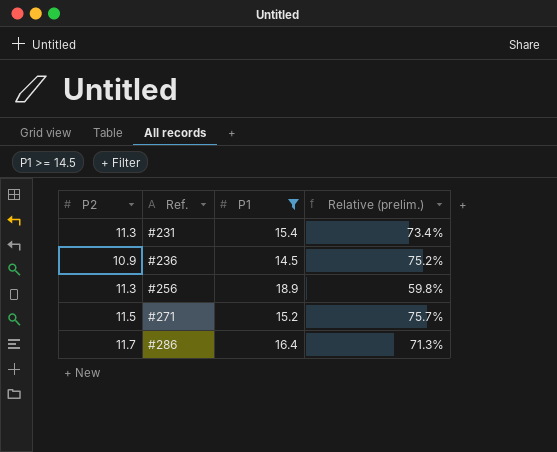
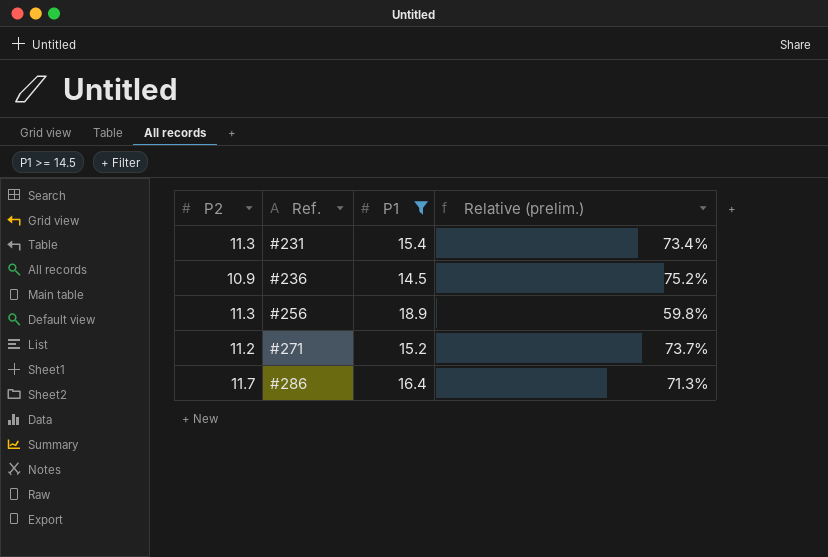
#271 | P2: 11.5 -> 11.2
#271 | Relative (prelim.): 75.7% -> 73.7%

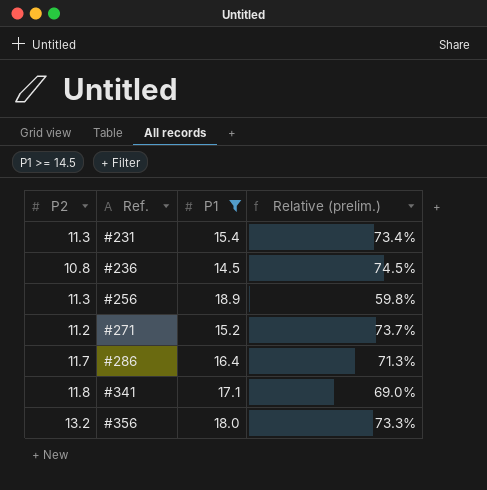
#236 | P2: 10.9 -> 10.8
#236 | Relative (prelim.): 75.2% -> 74.5%
row #341: none -> 11.8 | 17.1 | 69.0%
row #356: none -> 13.2 | 18.0 | 73.3%

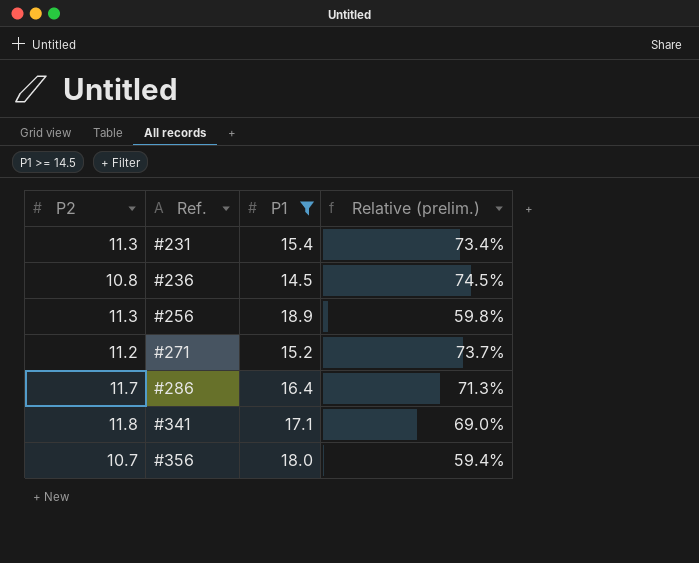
#356 | P2: 13.2 -> 10.7
#356 | Relative (prelim.): 73.3% -> 59.4%

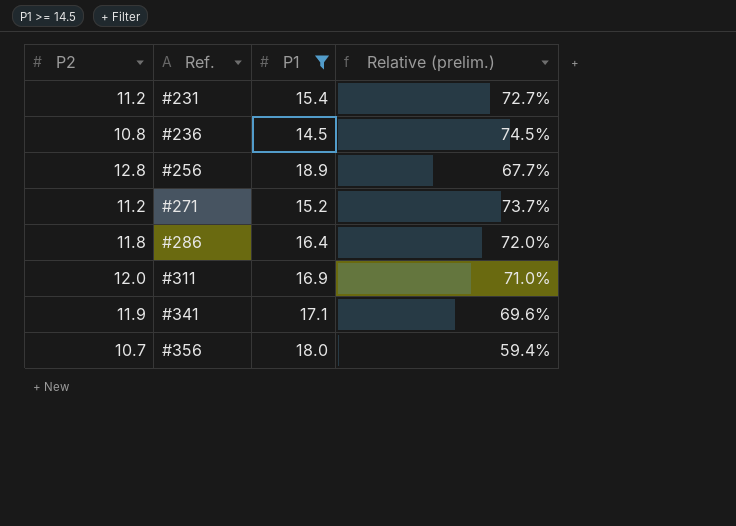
#231 | P2: 11.3 -> 11.2
#231 | Relative (prelim.): 73.4% -> 72.7%
#256 | P2: 11.3 -> 12.8
#256 | Relative (prelim.): 59.8% -> 67.7%
#286 | P2: 11.7 -> 11.8
#286 | Relative (prelim.): 71.3% -> 72.0%
row #311: none -> 12.0 | 16.9 | 71.0%
#341 | P2: 11.8 -> 11.9
#341 | Relative (prelim.): 69.0% -> 69.6%

